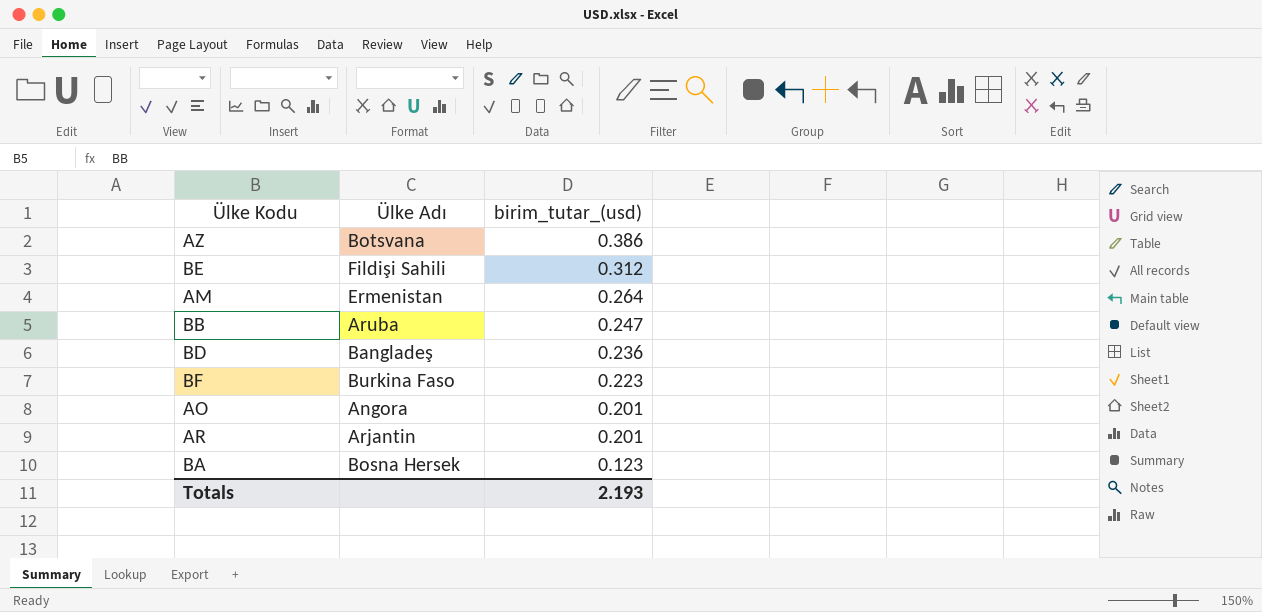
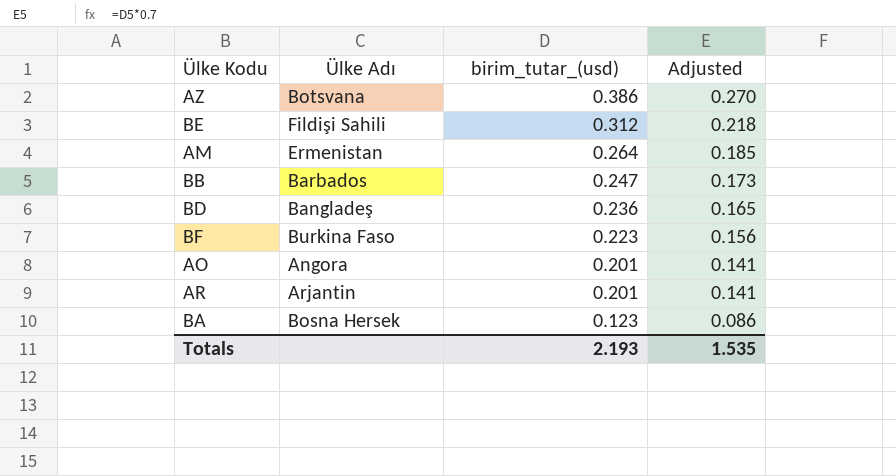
column Adjusted | formula: none -> [birim_tutar_(usd)] * 0.7
BB | Ülke Adı: Aruba -> Barbados

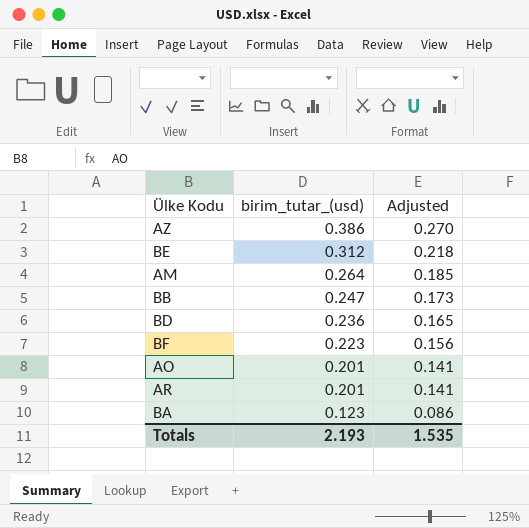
column Ülke Adı | position: 2 -> none

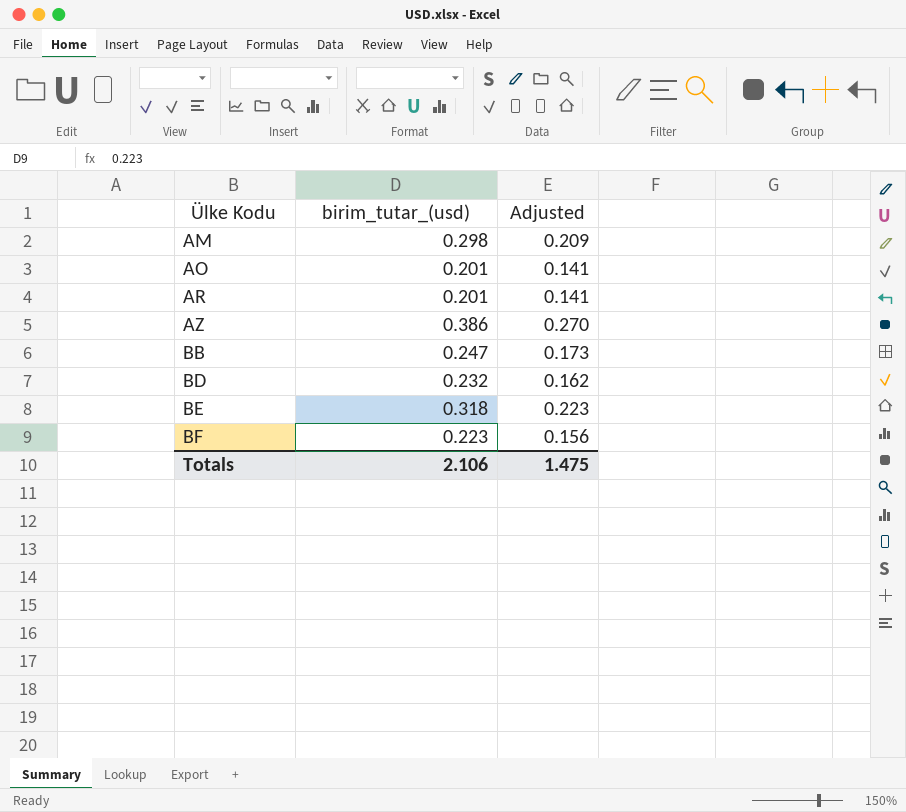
row order: birim_tutar_(usd) descending -> Ülke Kodu ascending
row BA: 0.123 | 0.086 -> none
AM | birim_tutar_(usd): 0.264 -> 0.298
AM | Adjusted: 0.185 -> 0.209
BD | birim_tutar_(usd): 0.236 -> 0.232
BD | Adjusted: 0.165 -> 0.162
BE | birim_tutar_(usd): 0.312 -> 0.318
BE | Adjusted: 0.218 -> 0.223
Totals | birim_tutar_(usd): 2.193 -> 2.106
Totals | Adjusted: 1.535 -> 1.475

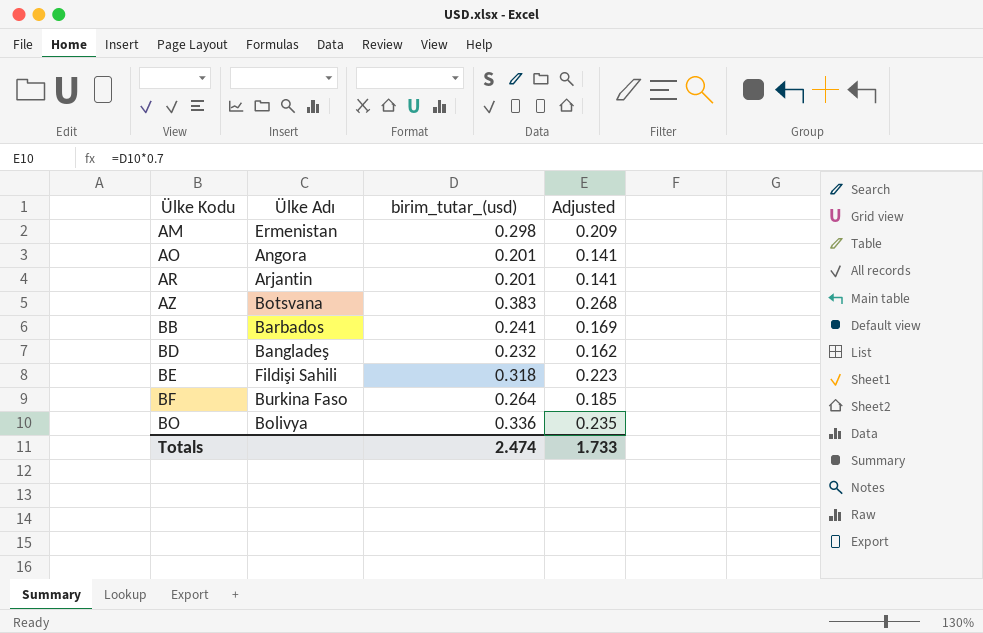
column Ülke Adı | position: none -> 2
AZ | birim_tutar_(usd): 0.386 -> 0.383
AZ | Adjusted: 0.270 -> 0.268
BB | birim_tutar_(usd): 0.247 -> 0.241
BB | Adjusted: 0.173 -> 0.169
BF | birim_tutar_(usd): 0.223 -> 0.264
BF | Adjusted: 0.156 -> 0.185
row BO: none -> Bolivya | 0.336 | 0.235
Totals | birim_tutar_(usd): 2.106 -> 2.474
Totals | Adjusted: 1.475 -> 1.733

